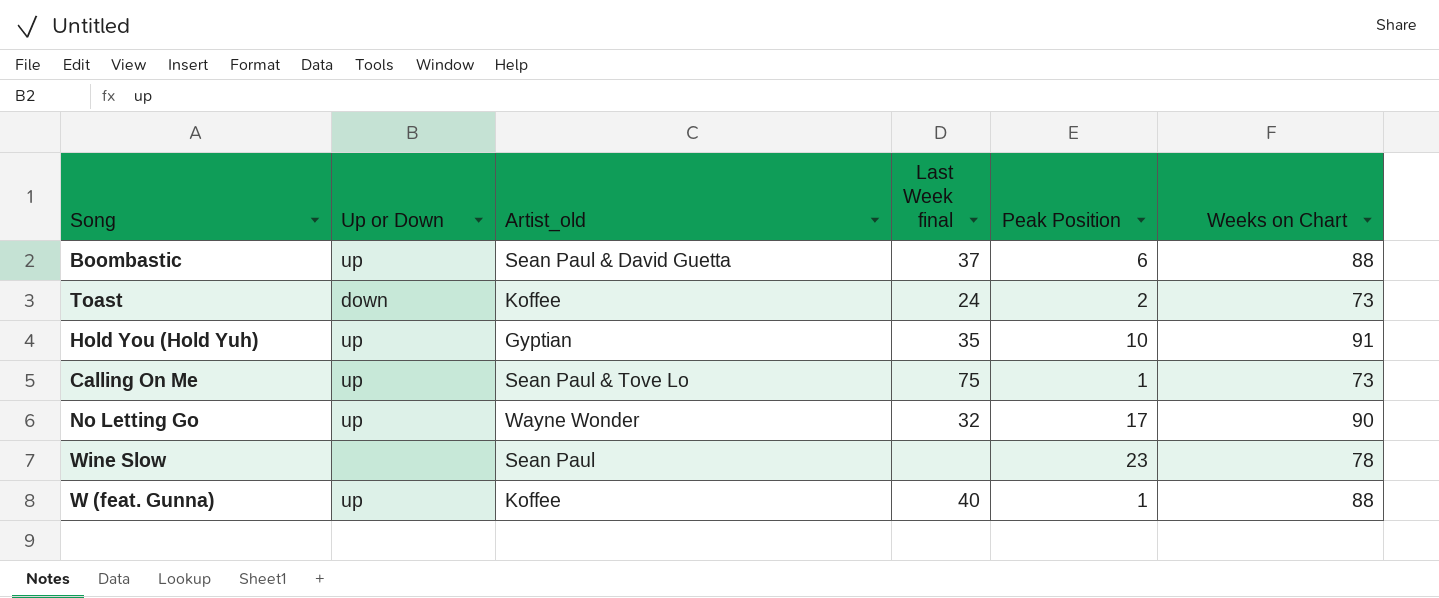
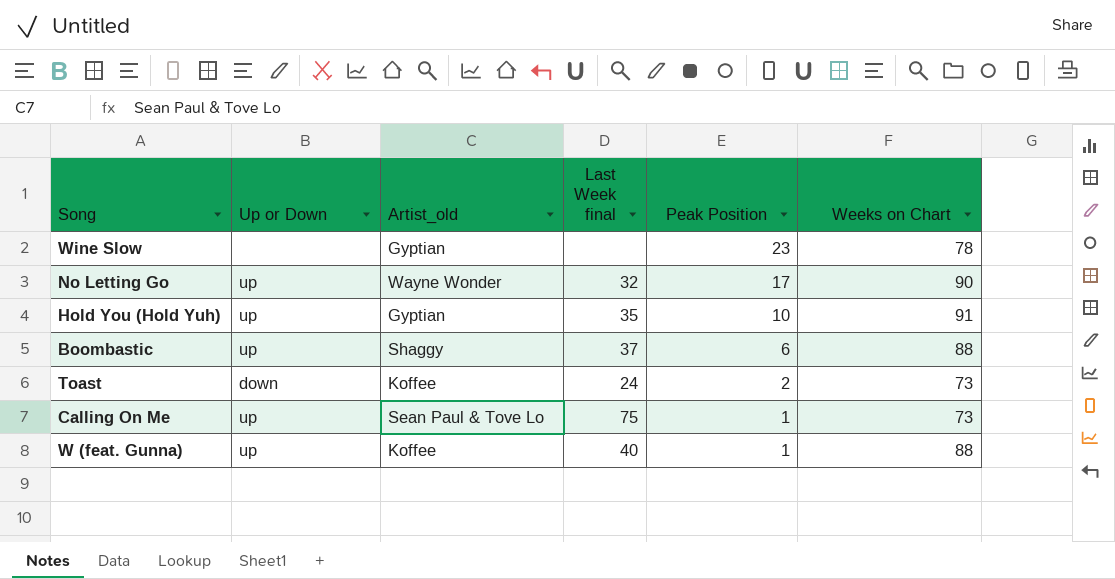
row order: none -> Peak Position descending
Wine Slow | Artist_old: Sean Paul -> Gyptian
Boombastic | Artist_old: Sean Paul & David Guetta -> Shaggy

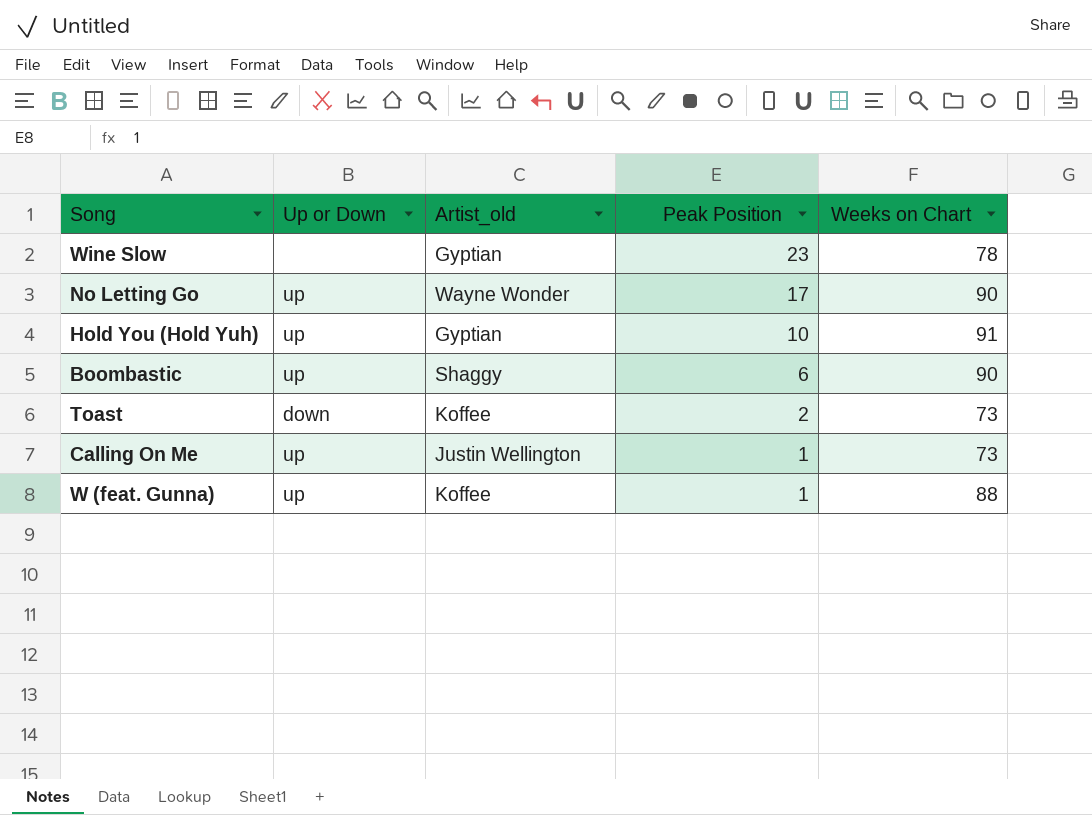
column Last Week final | position: 4 -> none
Boombastic | Weeks on Chart: 88 -> 90
Calling On Me | Artist_old: Sean Paul & Tove Lo -> Justin Wellington

